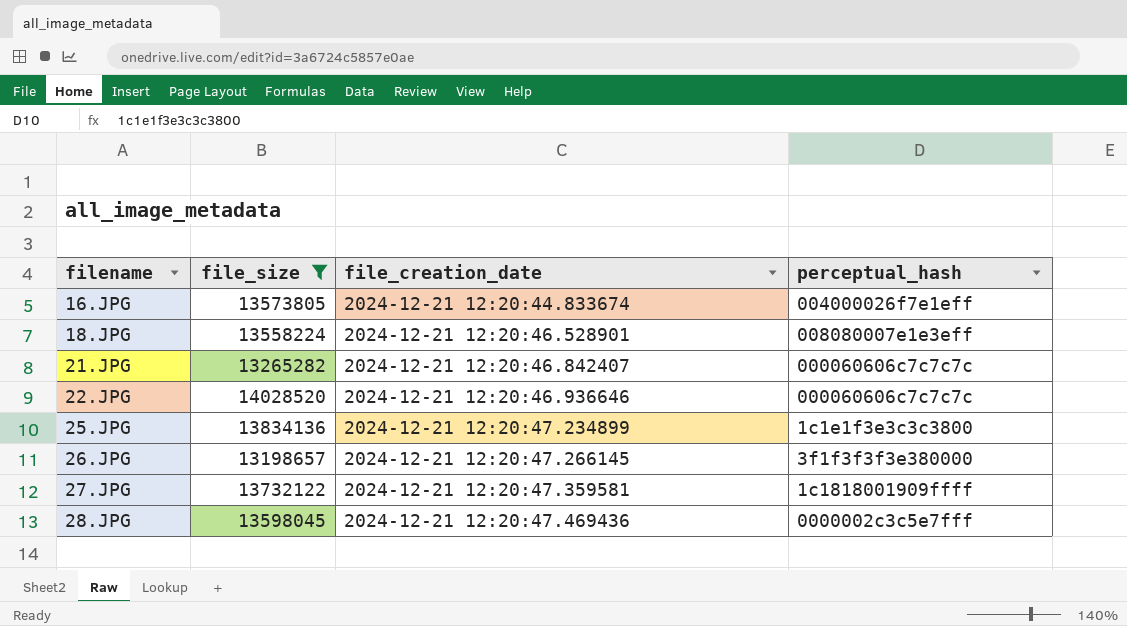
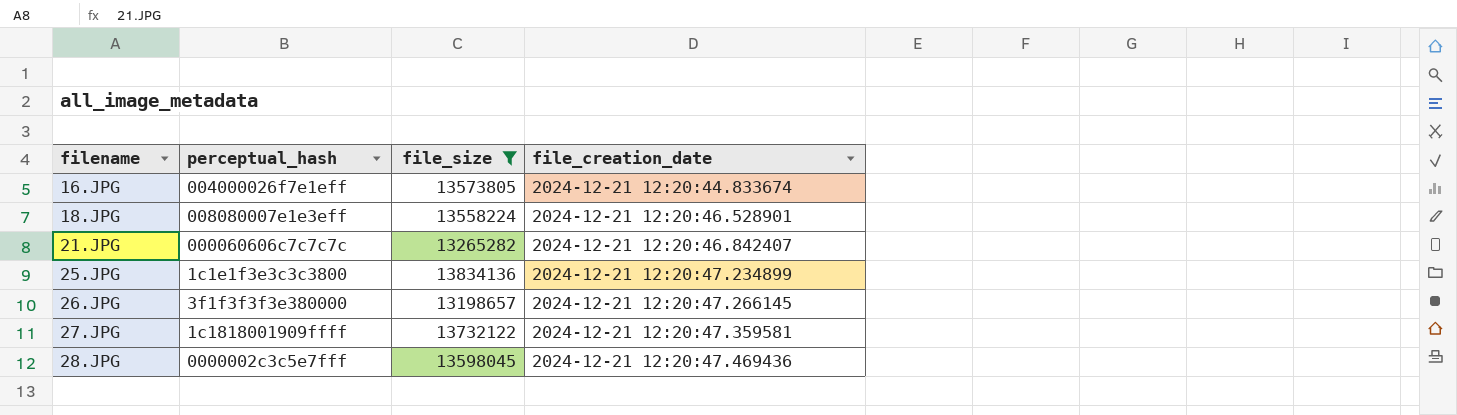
column perceptual_hash | position: 4 -> 2
row 22.JPG: 14028520 | 2024-12-21 12:20:46.936646 | 000060606c7c7c7c -> none

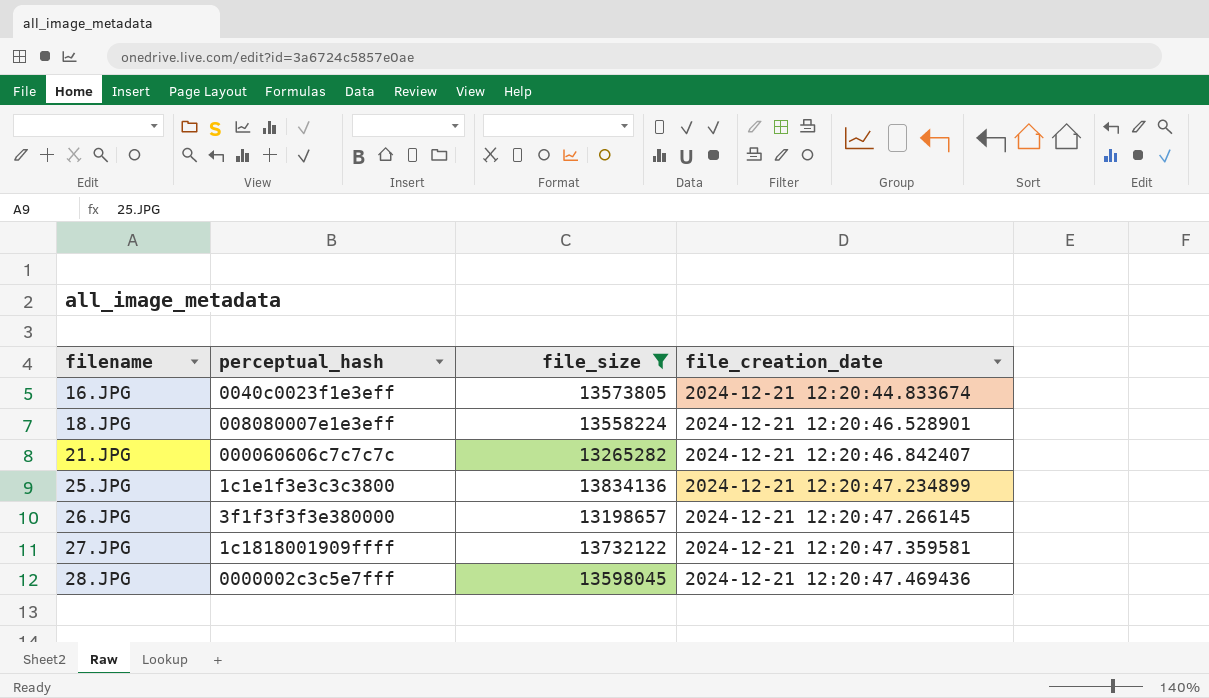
16.JPG | perceptual_hash: 004000026f7e1eff -> 0040c0023f1e3eff

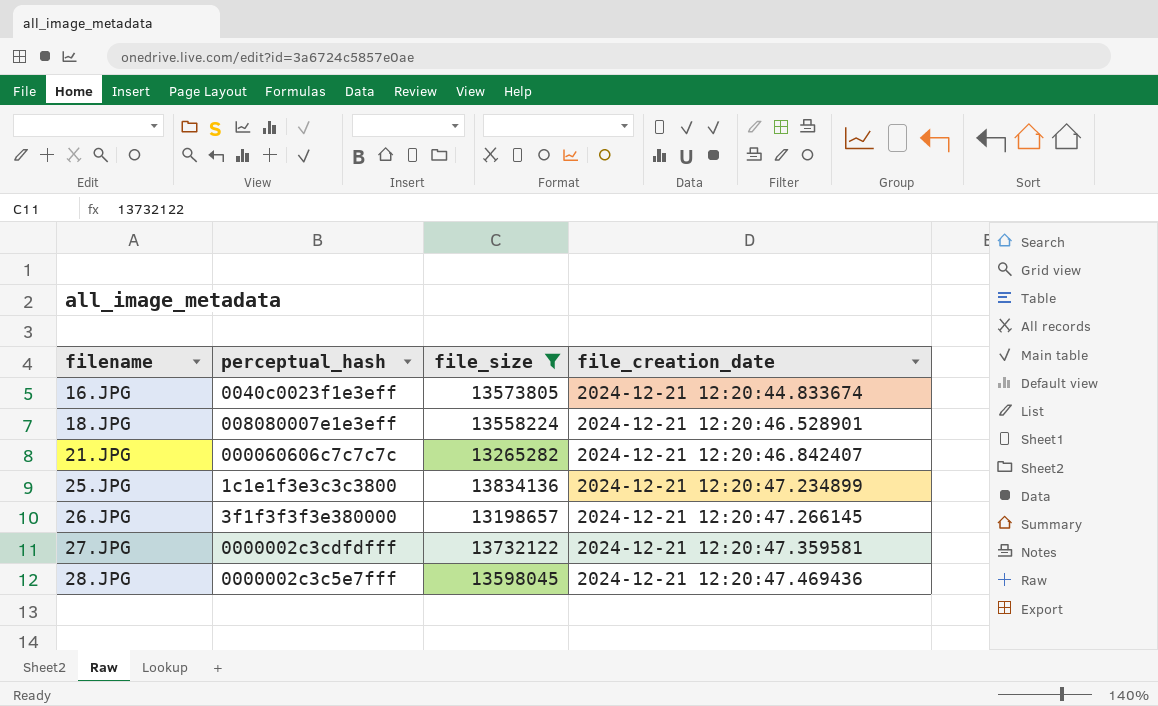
27.JPG | perceptual_hash: 1c1818001909ffff -> 0000002c3cdfdfff

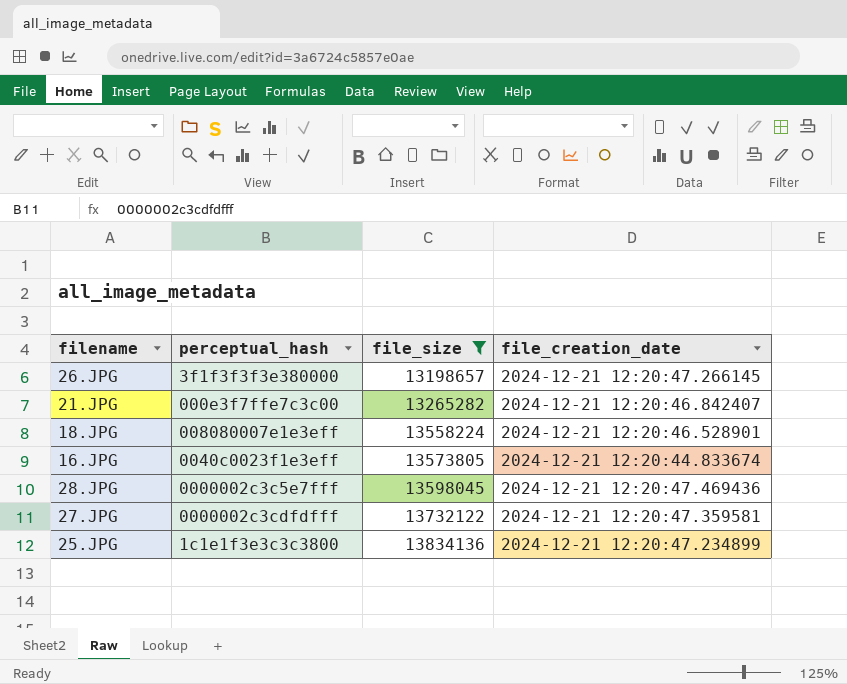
row order: filename ascending -> file_size ascending
21.JPG | perceptual_hash: 000060606c7c7c7c -> 000e3f7ffe7c3c00

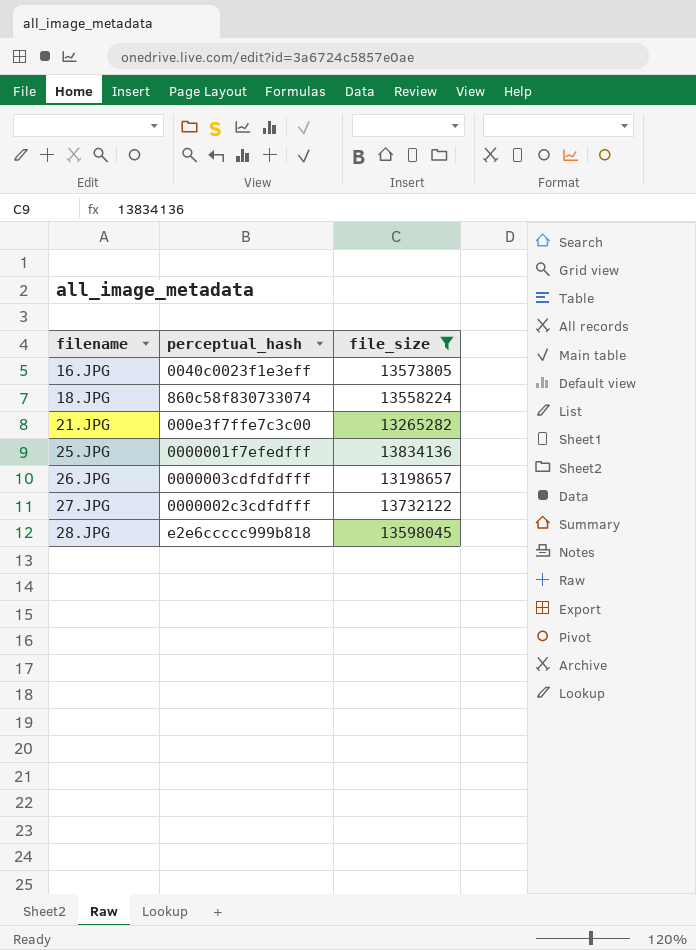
row order: file_size ascending -> filename ascending
column file_creation_date | position: 4 -> none
18.JPG | perceptual_hash: 008080007e1e3eff -> 860c58f830733074
25.JPG | perceptual_hash: 1c1e1f3e3c3c3800 -> 0000001f7efedfff
26.JPG | perceptual_hash: 3f1f3f3f3e380000 -> 0000003cdfdfdfff
28.JPG | perceptual_hash: 0000002c3c5e7fff -> e2e6ccccc999b818

